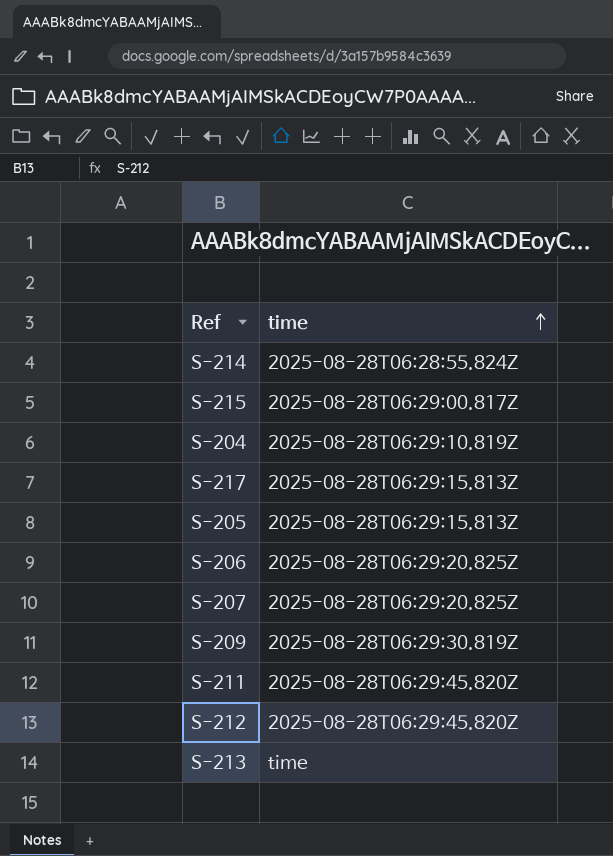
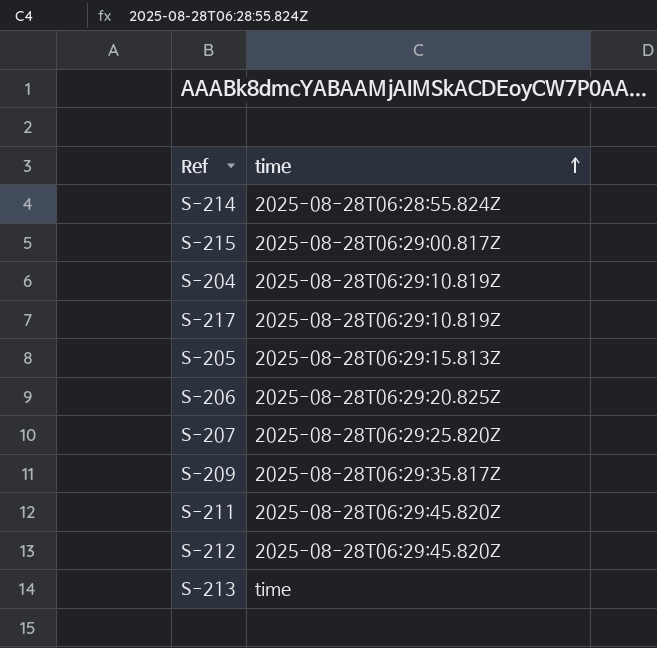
S-217 | time: 2025-08-28T06:29:15.813Z -> 2025-08-28T06:29:10.819Z
S-207 | time: 2025-08-28T06:29:20.825Z -> 2025-08-28T06:29:25.820Z
S-209 | time: 2025-08-28T06:29:30.819Z -> 2025-08-28T06:29:35.817Z

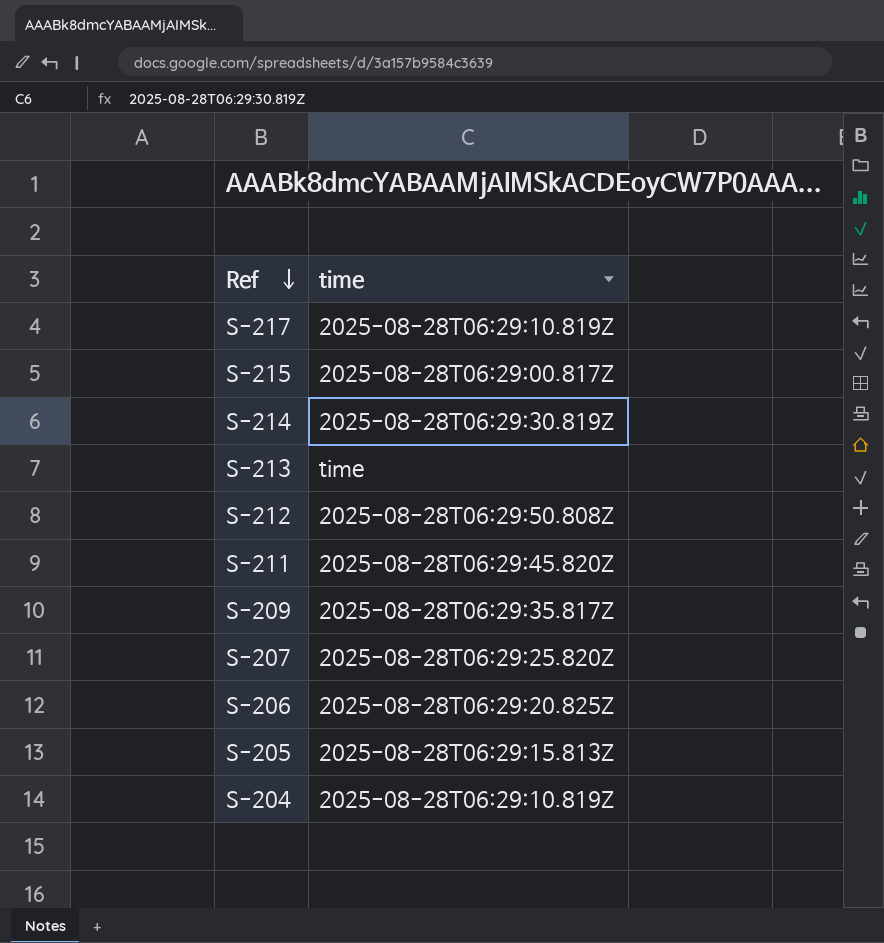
row order: time ascending -> Ref descending
S-214 | time: 2025-08-28T06:28:55.824Z -> 2025-08-28T06:29:30.819Z
S-212 | time: 2025-08-28T06:29:45.820Z -> 2025-08-28T06:29:50.808Z

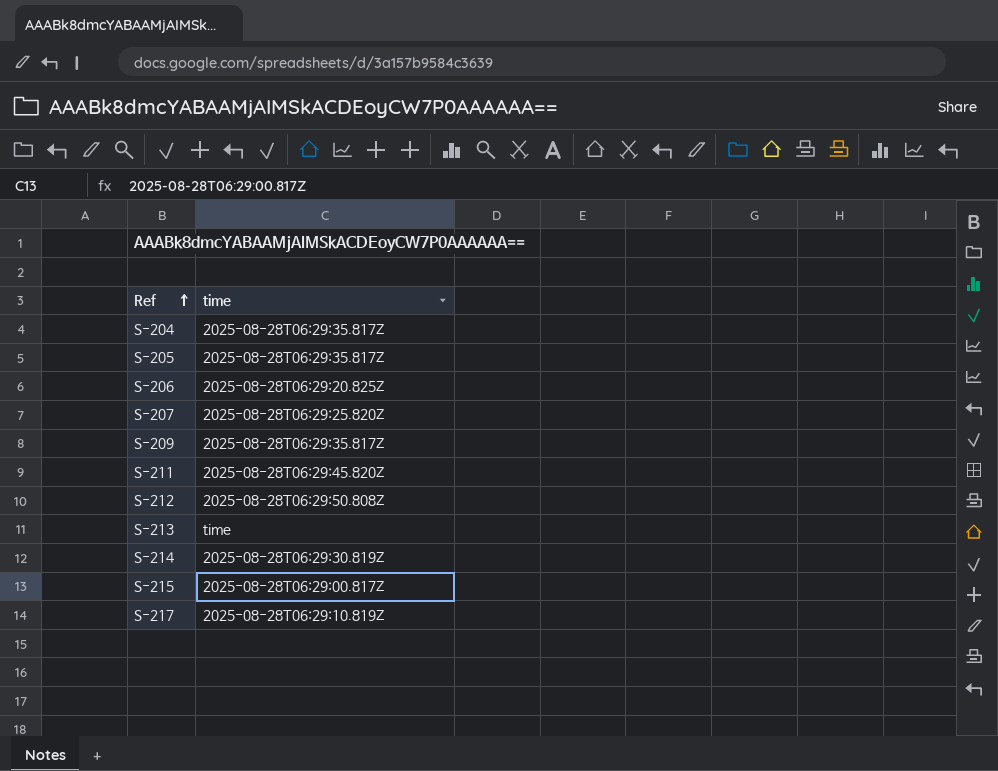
row order: Ref descending -> Ref ascending
S-204 | time: 2025-08-28T06:29:10.819Z -> 2025-08-28T06:29:35.817Z
S-205 | time: 2025-08-28T06:29:15.813Z -> 2025-08-28T06:29:35.817Z

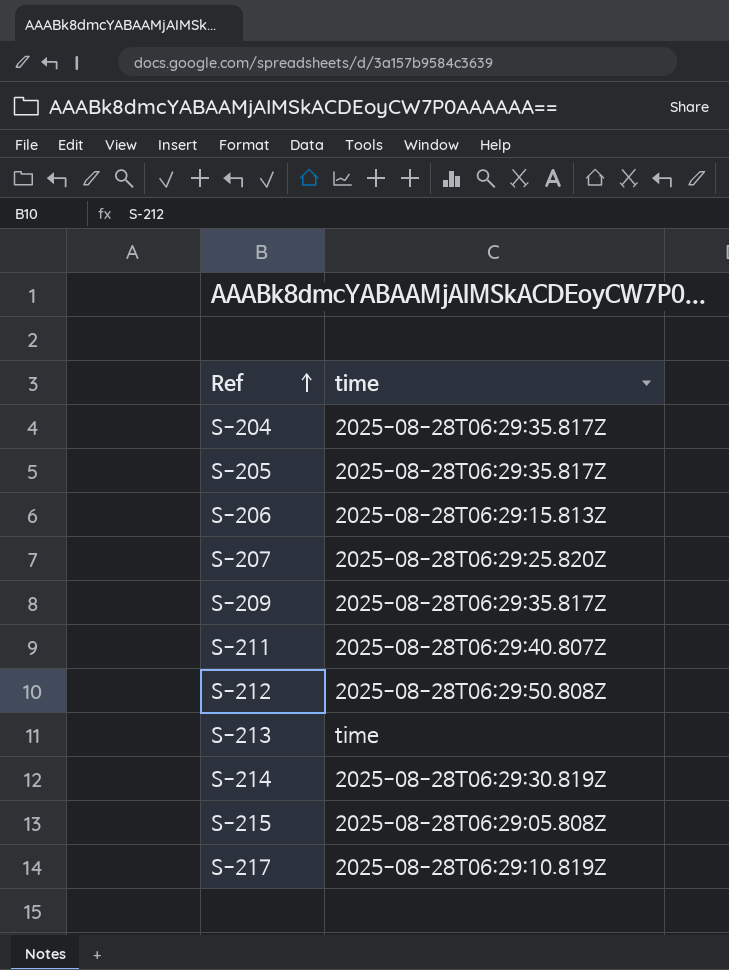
S-206 | time: 2025-08-28T06:29:20.825Z -> 2025-08-28T06:29:15.813Z
S-211 | time: 2025-08-28T06:29:45.820Z -> 2025-08-28T06:29:40.807Z
S-215 | time: 2025-08-28T06:29:00.817Z -> 2025-08-28T06:29:05.808Z

